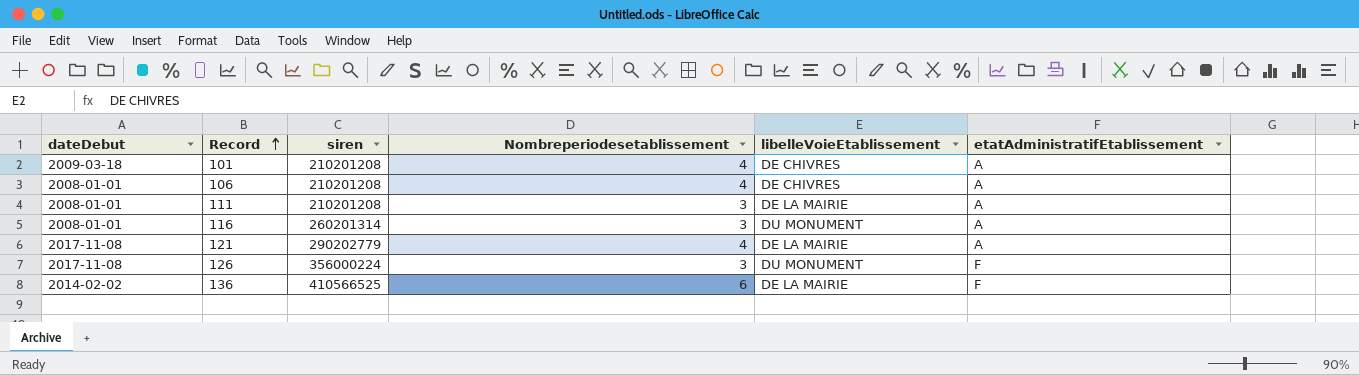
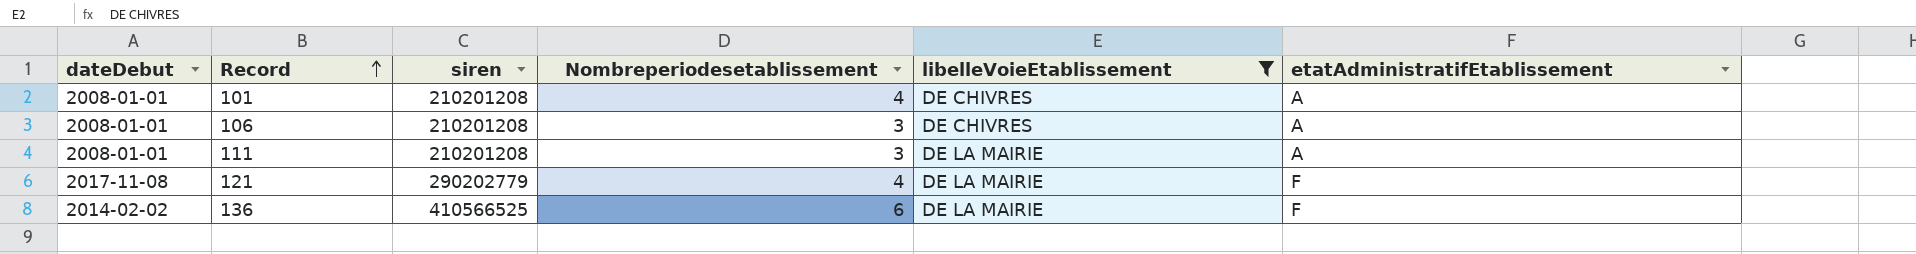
filter: none -> libelleVoieEtablissement != DU MONUMENT
101 | dateDebut: 2009-03-18 -> 2008-01-01
106 | Nombreperiodesetablissement: 4 -> 3
121 | etatAdministratifEtablissement: A -> F

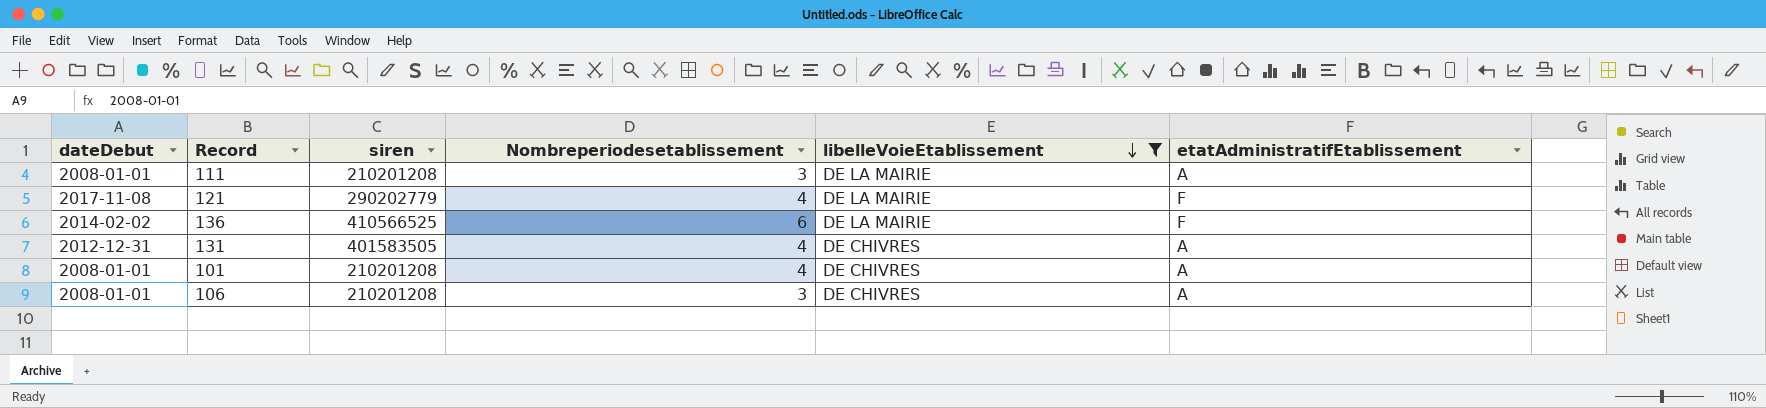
row order: Record ascending -> libelleVoieEtablissement descending
row 131: none -> 2012-12-31 | 401583505 | 4 | DE CHIVRES | A

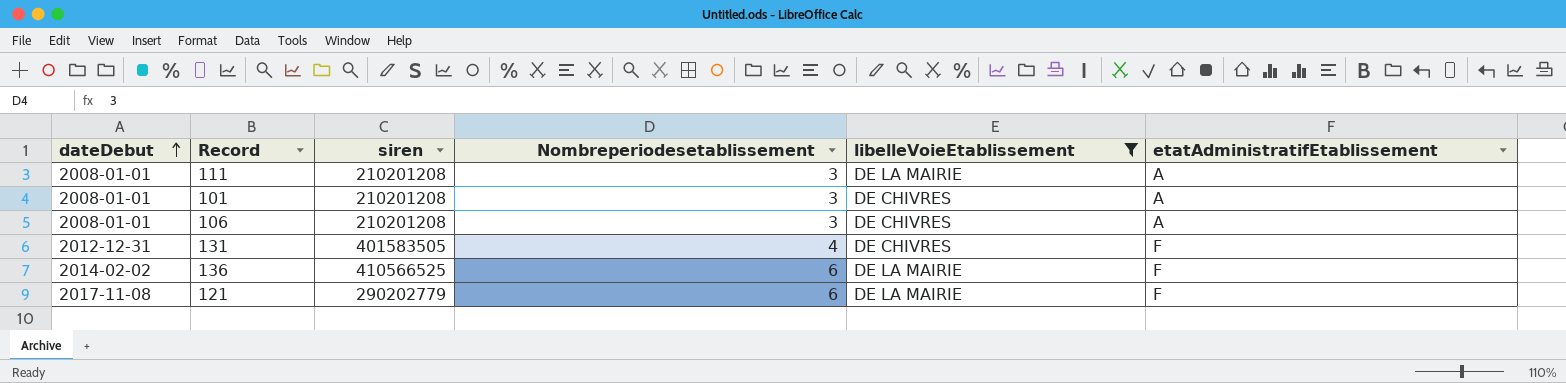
row order: libelleVoieEtablissement descending -> dateDebut ascending
101 | Nombreperiodesetablissement: 4 -> 3
131 | etatAdministratifEtablissement: A -> F
121 | Nombreperiodesetablissement: 4 -> 6

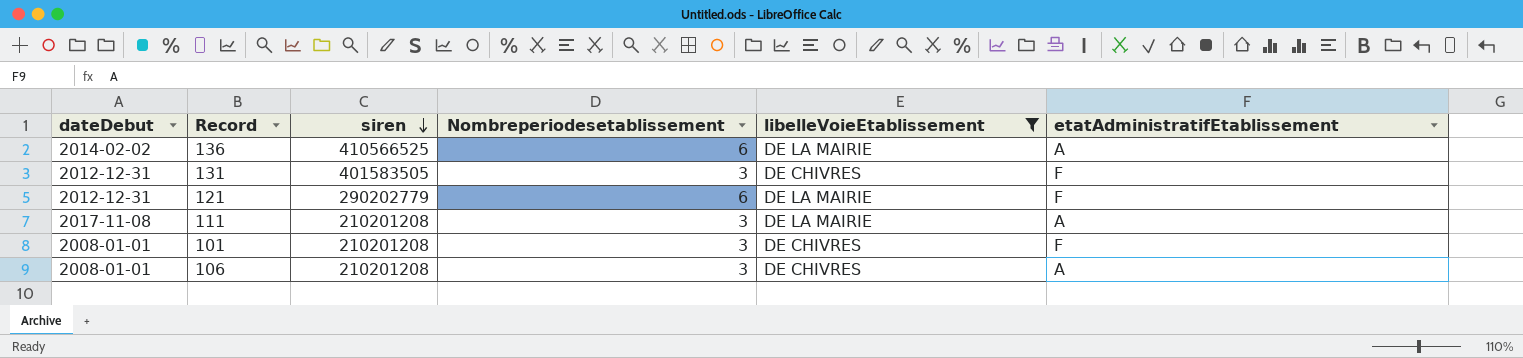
row order: dateDebut ascending -> siren descending
136 | etatAdministratifEtablissement: F -> A
131 | Nombreperiodesetablissement: 4 -> 3
121 | dateDebut: 2017-11-08 -> 2012-12-31
111 | dateDebut: 2008-01-01 -> 2017-11-08
101 | etatAdministratifEtablissement: A -> F

